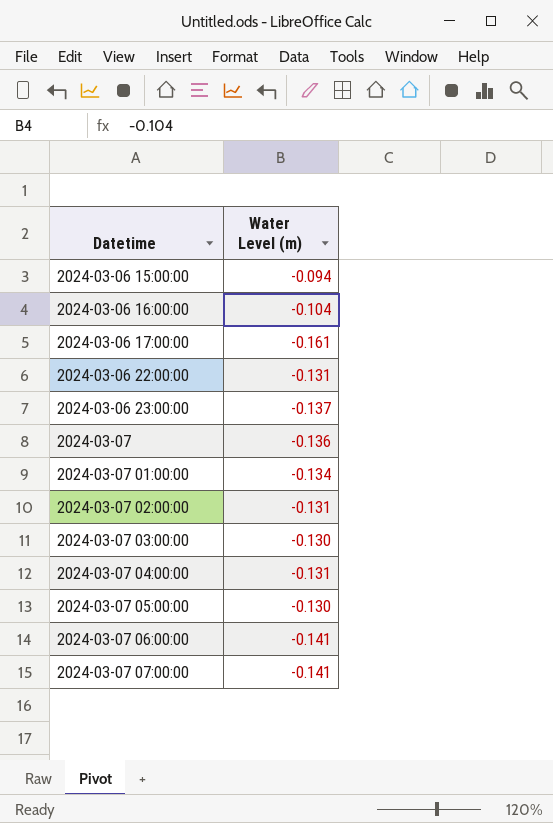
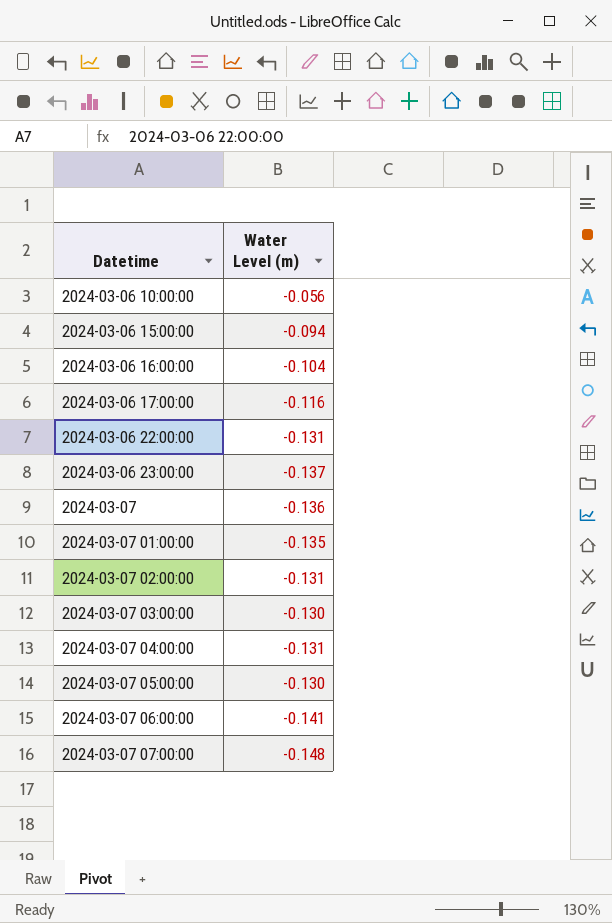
row 2024-03-06 10:00:00: none -> -0.056
2024-03-06 17:00:00 | Water Level (m): -0.161 -> -0.116
2024-03-07 01:00:00 | Water Level (m): -0.134 -> -0.135
2024-03-07 07:00:00 | Water Level (m): -0.141 -> -0.148

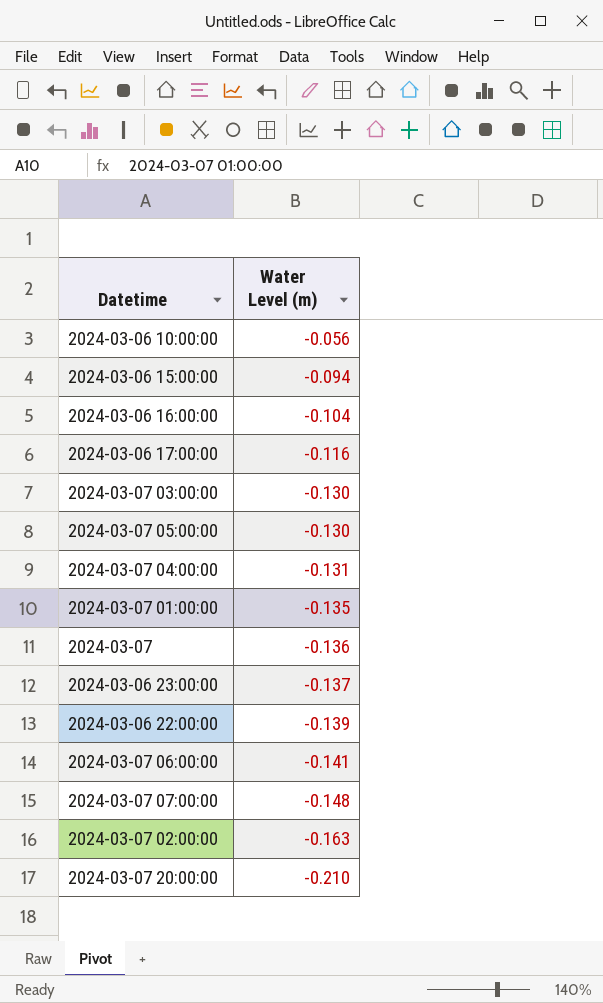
row order: Datetime ascending -> Water Level (m) descending
2024-03-06 22:00:00 | Water Level (m): -0.131 -> -0.139
2024-03-07 02:00:00 | Water Level (m): -0.131 -> -0.163
row 2024-03-07 20:00:00: none -> -0.210

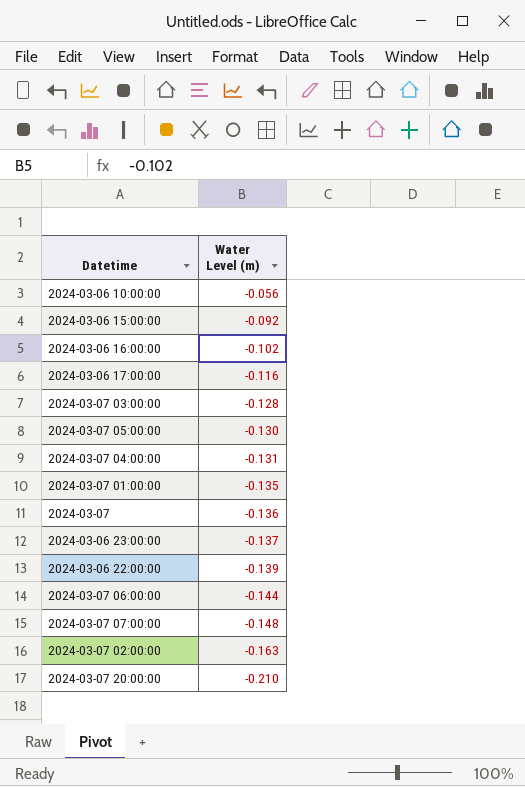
2024-03-06 15:00:00 | Water Level (m): -0.094 -> -0.092
2024-03-06 16:00:00 | Water Level (m): -0.104 -> -0.102
2024-03-07 03:00:00 | Water Level (m): -0.130 -> -0.128
2024-03-07 06:00:00 | Water Level (m): -0.141 -> -0.144

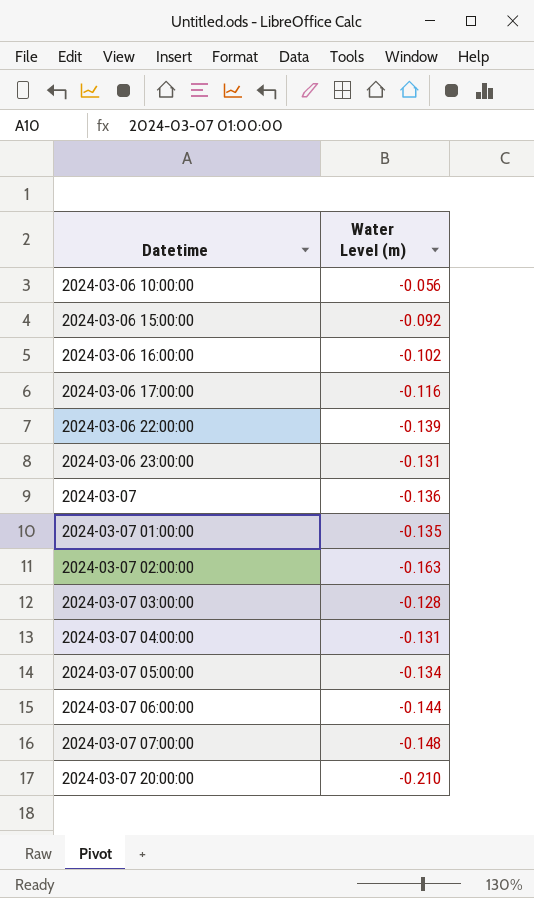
row order: Water Level (m) descending -> Datetime ascending
2024-03-06 23:00:00 | Water Level (m): -0.137 -> -0.131
2024-03-07 05:00:00 | Water Level (m): -0.130 -> -0.134

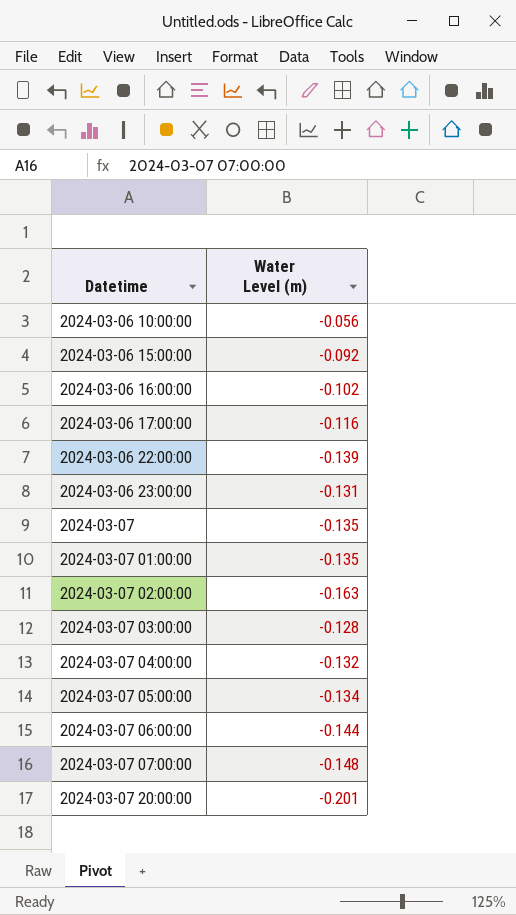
2024-03-07 | Water Level (m): -0.136 -> -0.135
2024-03-07 04:00:00 | Water Level (m): -0.131 -> -0.132
2024-03-07 20:00:00 | Water Level (m): -0.210 -> -0.201

